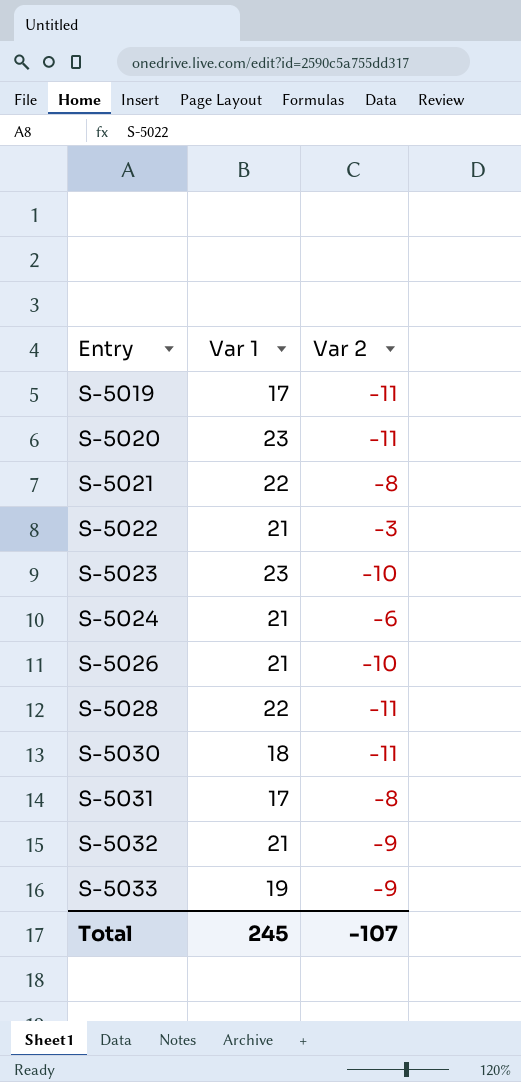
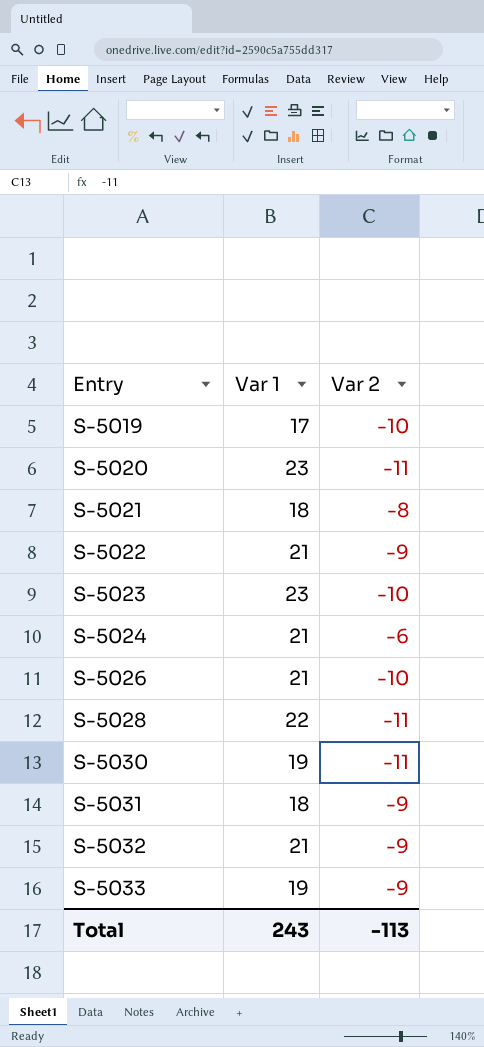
S-5019 | Var 2: -11 -> -10
S-5021 | Var 1: 22 -> 18
S-5022 | Var 2: -3 -> -9
S-5030 | Var 1: 18 -> 19
S-5031 | Var 1: 17 -> 18
S-5031 | Var 2: -8 -> -9
Total | Var 1: 245 -> 243
Total | Var 2: -107 -> -113

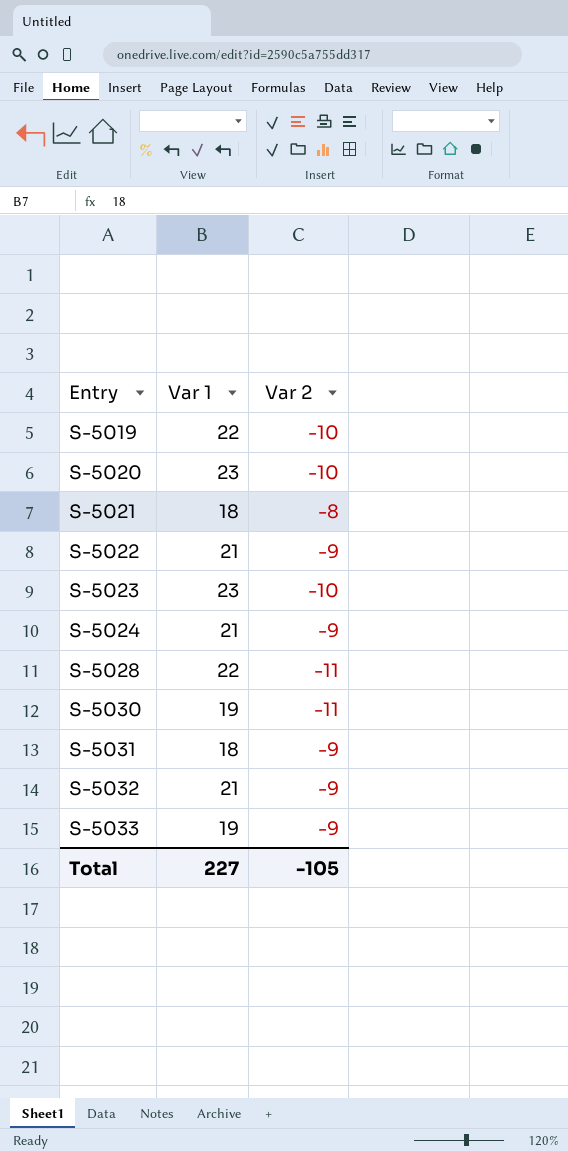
row S-5026: 21 | -10 -> none
S-5019 | Var 1: 17 -> 22
S-5020 | Var 2: -11 -> -10
S-5024 | Var 2: -6 -> -9
Total | Var 1: 243 -> 227
Total | Var 2: -113 -> -105

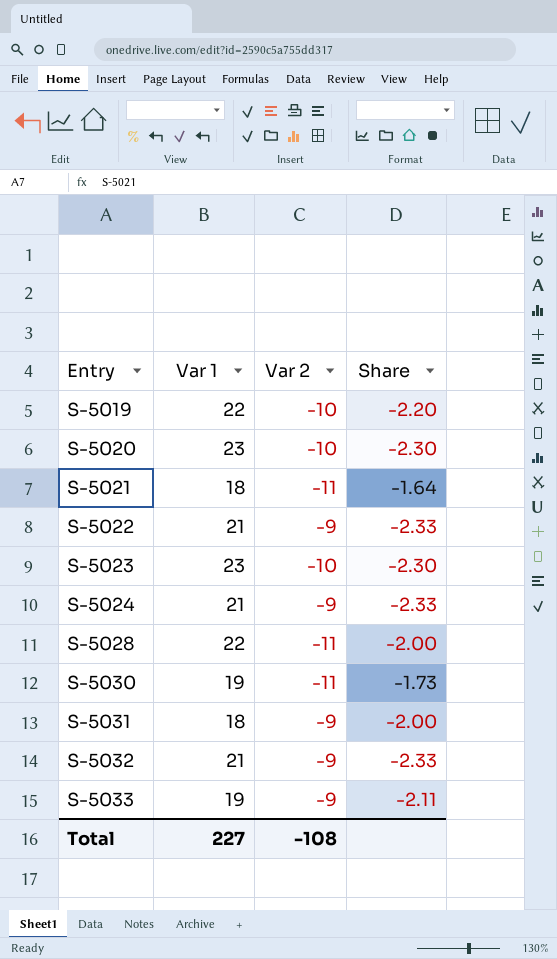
column Share | formula: none -> [Var 1] / [Var 2]
S-5021 | Var 2: -8 -> -11
Total | Var 2: -105 -> -108

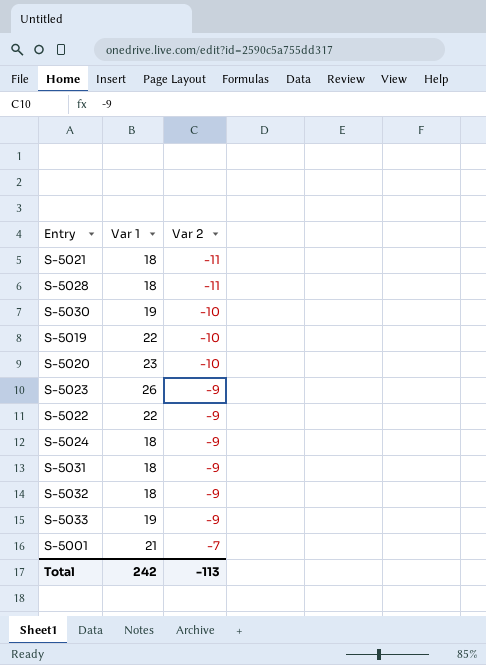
row order: Entry ascending -> Var 2 ascending
column Share | formula: [Var 1] / [Var 2] -> none
S-5028 | Var 1: 22 -> 18
S-5030 | Var 2: -11 -> -10
S-5023 | Var 1: 23 -> 26
S-5023 | Var 2: -10 -> -9
S-5022 | Var 1: 21 -> 22
S-5024 | Var 1: 21 -> 18
S-5032 | Var 1: 21 -> 18
row S-5001: none -> 21 | -7
Total | Var 1: 227 -> 242
Total | Var 2: -108 -> -113

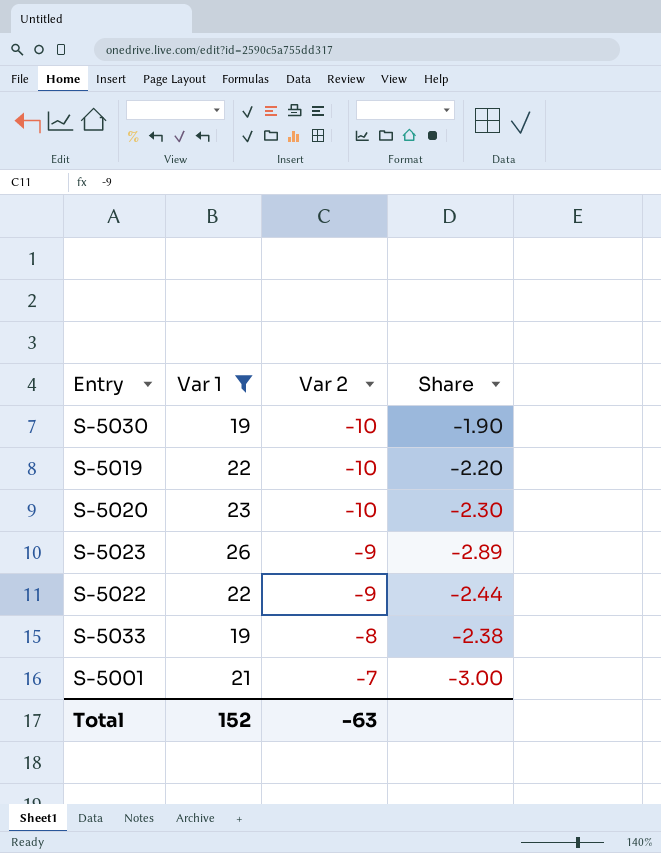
filter: none -> Var 1 != 18
column Share | formula: none -> [Var 1] / [Var 2]
S-5033 | Var 2: -9 -> -8
Total | Var 1: 242 -> 152
Total | Var 2: -113 -> -63

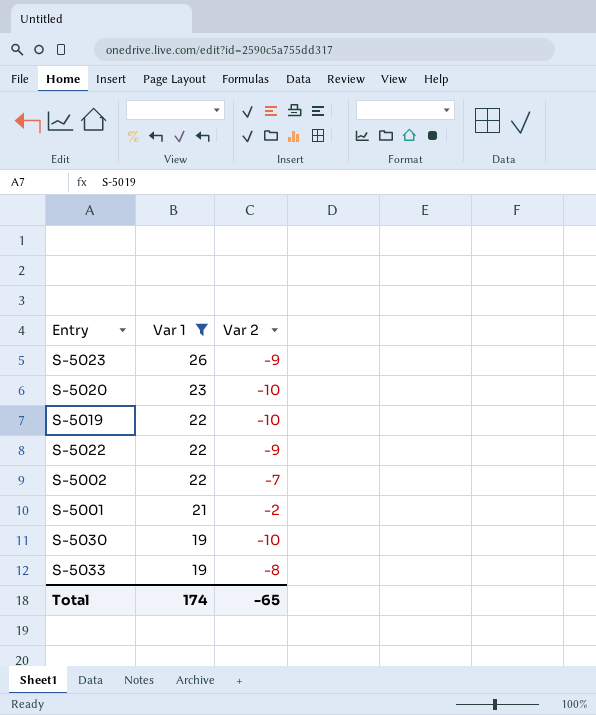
row order: Var 2 ascending -> Var 1 descending
column Share | formula: [Var 1] / [Var 2] -> none
row S-5002: none -> 22 | -7
S-5001 | Var 2: -7 -> -2
Total | Var 1: 152 -> 174
Total | Var 2: -63 -> -65

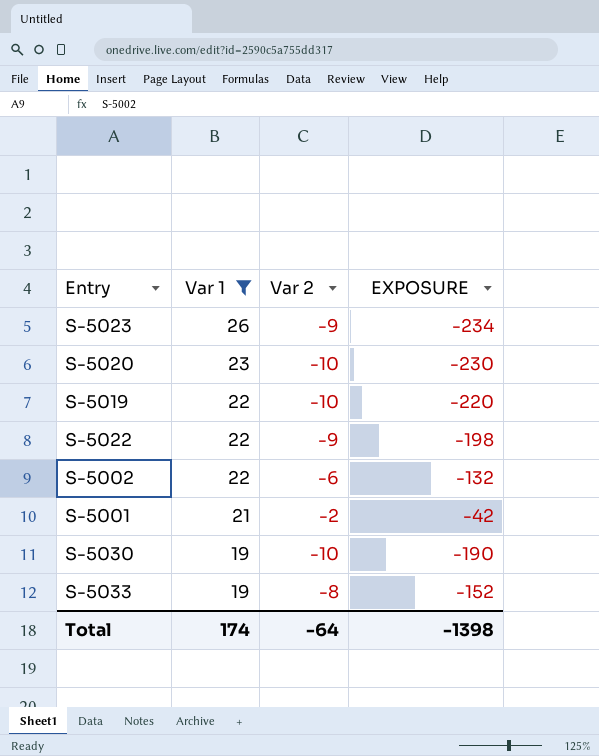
column EXPOSURE | formula: none -> [Var 1] * [Var 2]
S-5002 | Var 2: -7 -> -6
Total | Var 2: -65 -> -64

